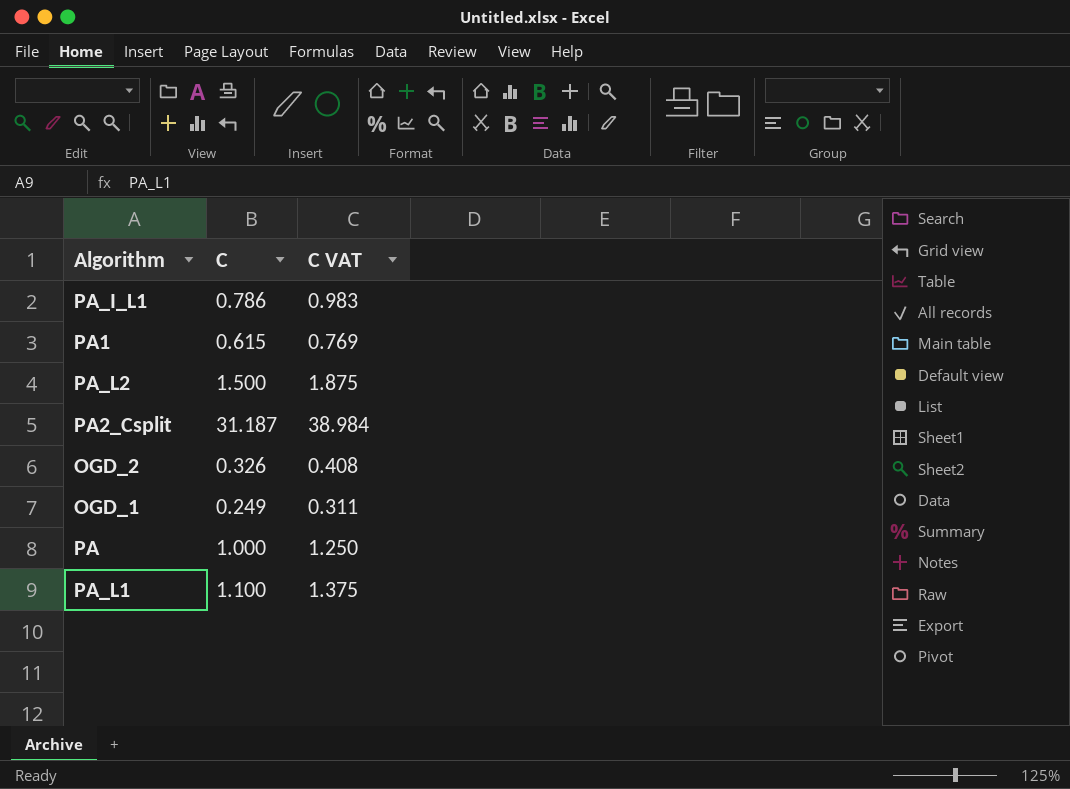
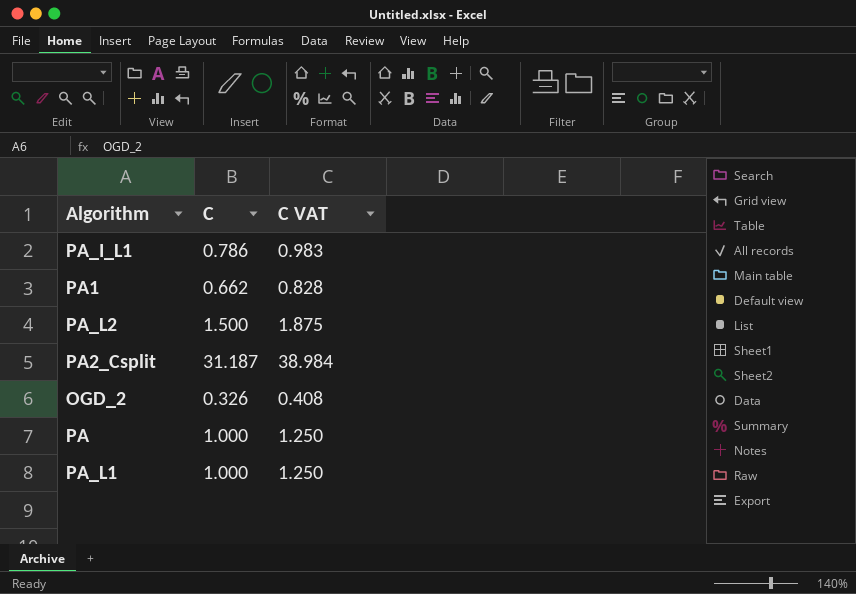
row OGD_1: 0.249 | 0.311 -> none
PA1 | C: 0.615 -> 0.662
PA1 | C VAT: 0.769 -> 0.828
PA_L1 | C: 1.100 -> 1.000
PA_L1 | C VAT: 1.375 -> 1.250

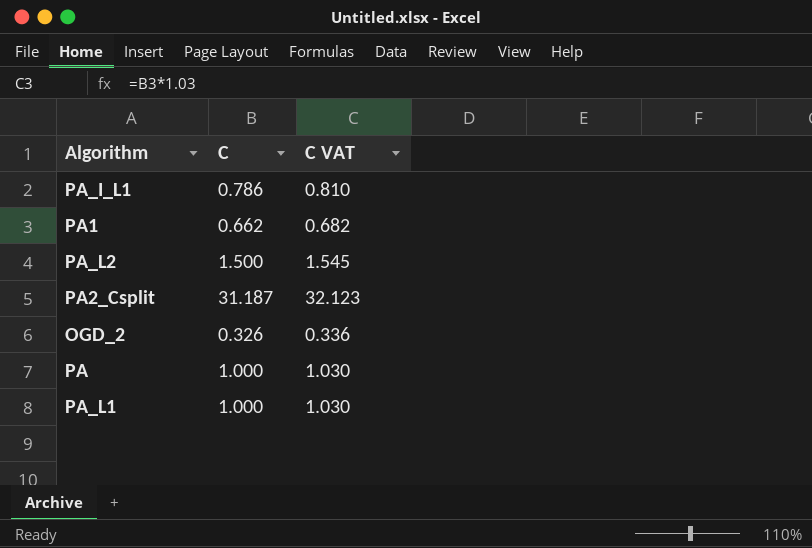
column C VAT | formula: [C] * 1.25 -> [C] * 1.03

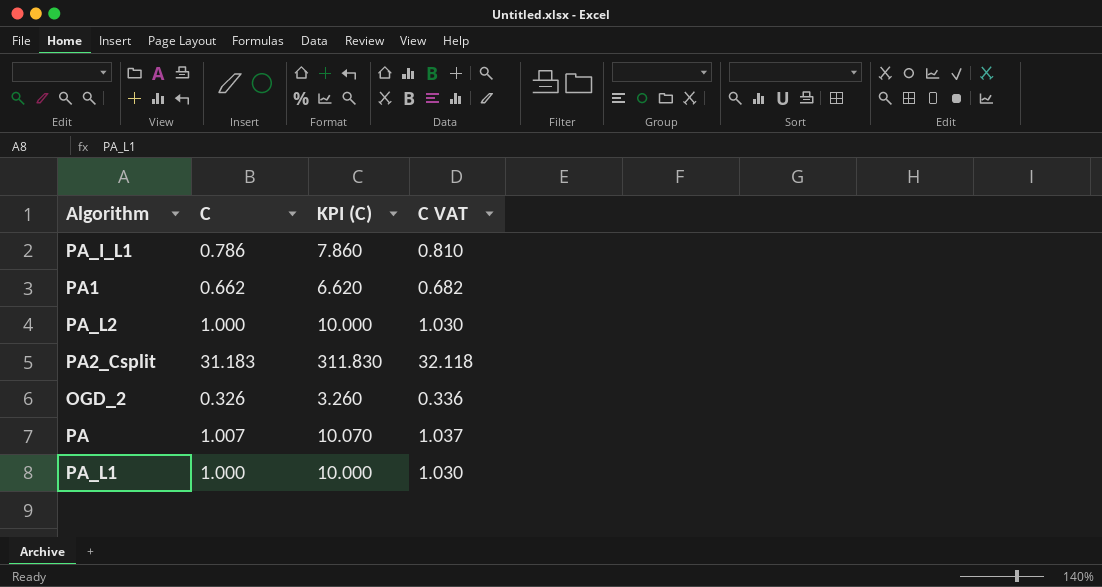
column KPI (C) | formula: none -> [C] * 10
PA_L2 | C: 1.500 -> 1.000
PA_L2 | C VAT: 1.545 -> 1.030
PA2_Csplit | C: 31.187 -> 31.183
PA2_Csplit | C VAT: 32.123 -> 32.118
PA | C: 1.000 -> 1.007
PA | C VAT: 1.030 -> 1.037

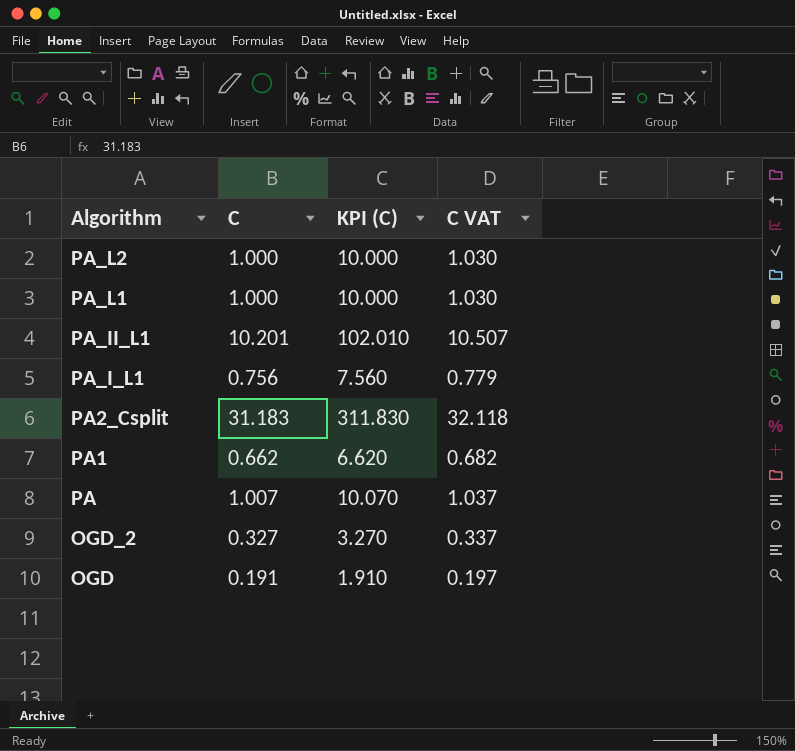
row order: none -> Algorithm descending
row PA_II_L1: none -> 10.201 | 102.010 | 10.507
PA_I_L1 | C: 0.786 -> 0.756
PA_I_L1 | KPI (C): 7.860 -> 7.560
PA_I_L1 | C VAT: 0.810 -> 0.779
OGD_2 | C: 0.326 -> 0.327
OGD_2 | KPI (C): 3.260 -> 3.270
OGD_2 | C VAT: 0.336 -> 0.337
row OGD: none -> 0.191 | 1.910 | 0.197

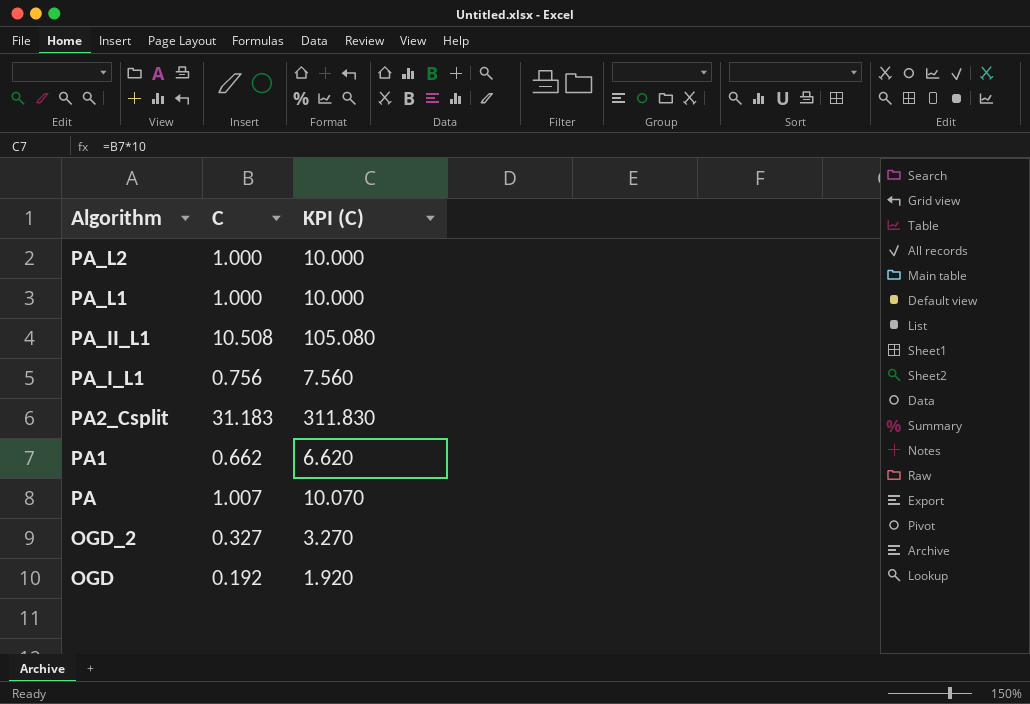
column C VAT | formula: [C] * 1.03 -> none
PA_II_L1 | C: 10.201 -> 10.508
PA_II_L1 | KPI (C): 102.010 -> 105.080
OGD | C: 0.191 -> 0.192
OGD | KPI (C): 1.910 -> 1.920

